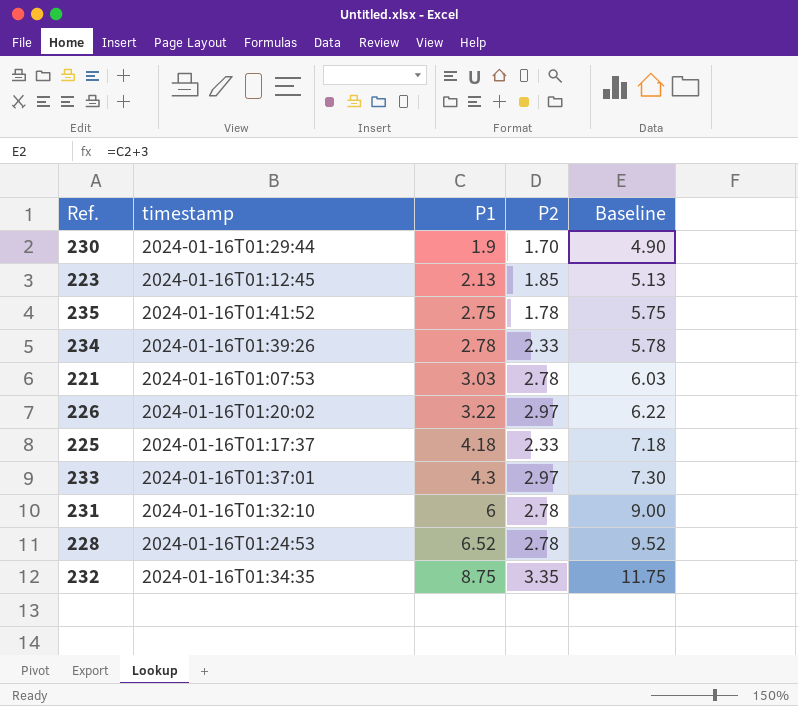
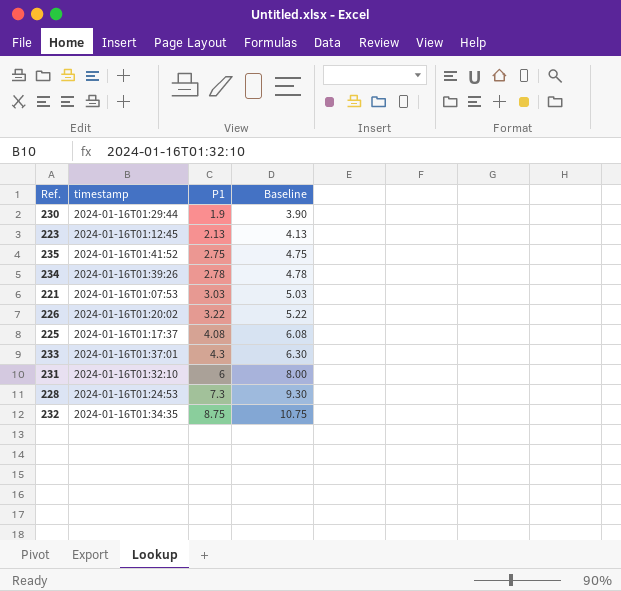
column P2 | position: 4 -> none
column Baseline | formula: [P1] + 3 -> [P1] + 2
225 | P1: 4.18 -> 4.08
228 | P1: 6.52 -> 7.3

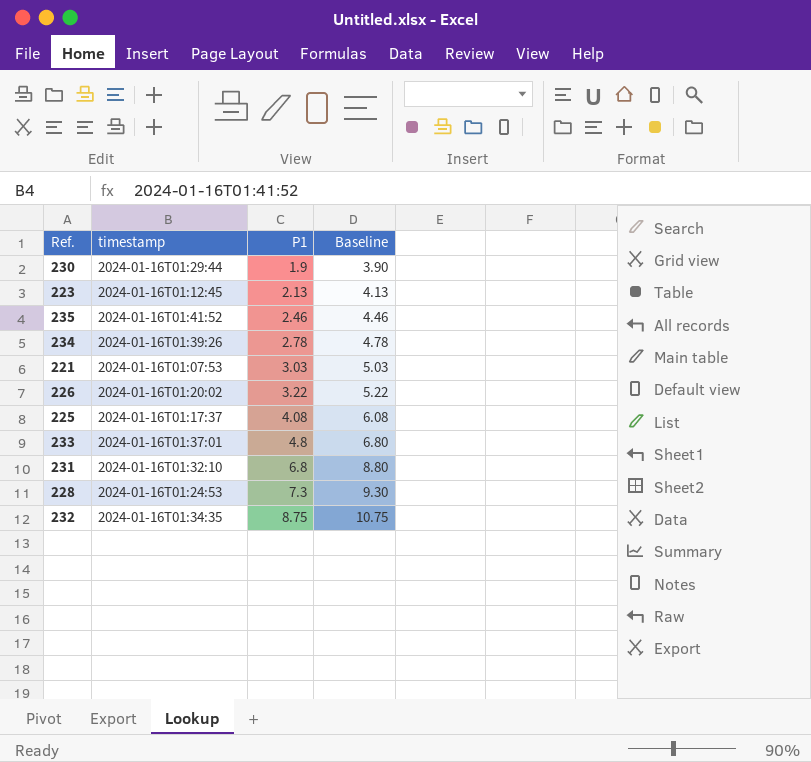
235 | P1: 2.75 -> 2.46
235 | Baseline: 4.75 -> 4.46
233 | P1: 4.3 -> 4.8
233 | Baseline: 6.30 -> 6.80
231 | P1: 6 -> 6.8
231 | Baseline: 8.00 -> 8.80

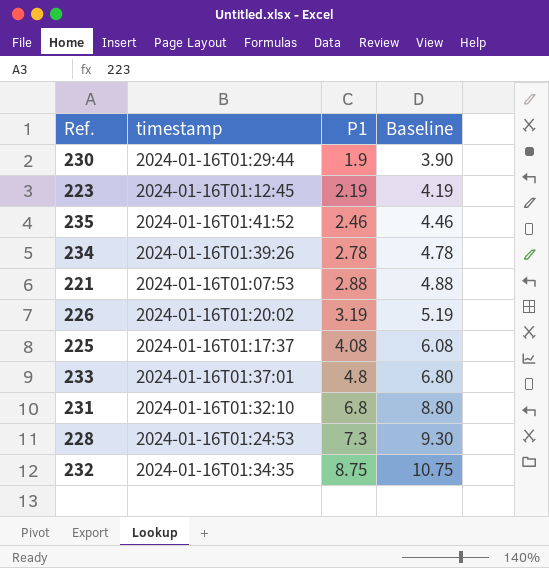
223 | P1: 2.13 -> 2.19
223 | Baseline: 4.13 -> 4.19
221 | P1: 3.03 -> 2.88
221 | Baseline: 5.03 -> 4.88
226 | P1: 3.22 -> 3.19
226 | Baseline: 5.22 -> 5.19

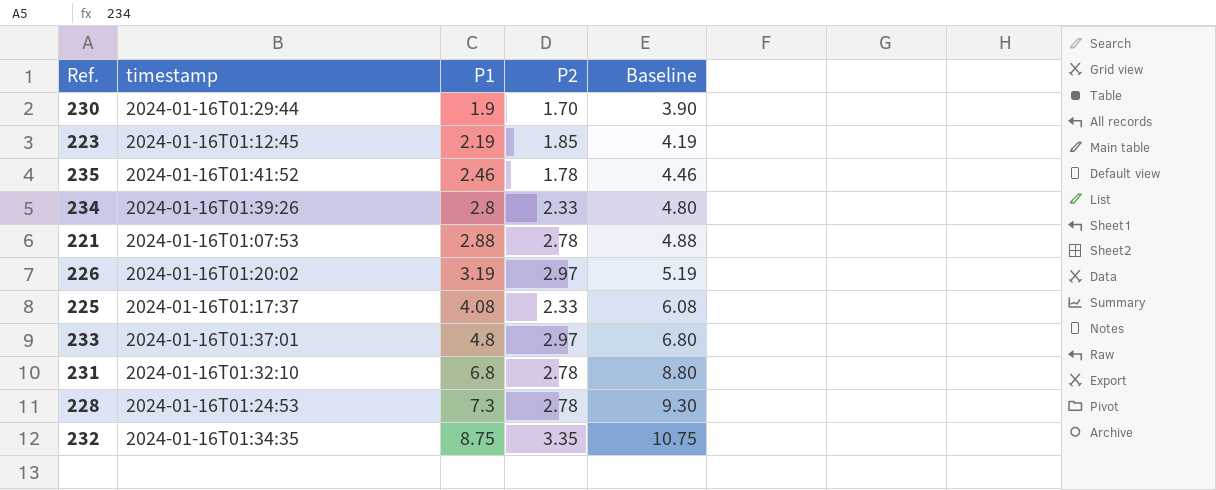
column P2 | position: none -> 4
234 | P1: 2.78 -> 2.8
234 | Baseline: 4.78 -> 4.80

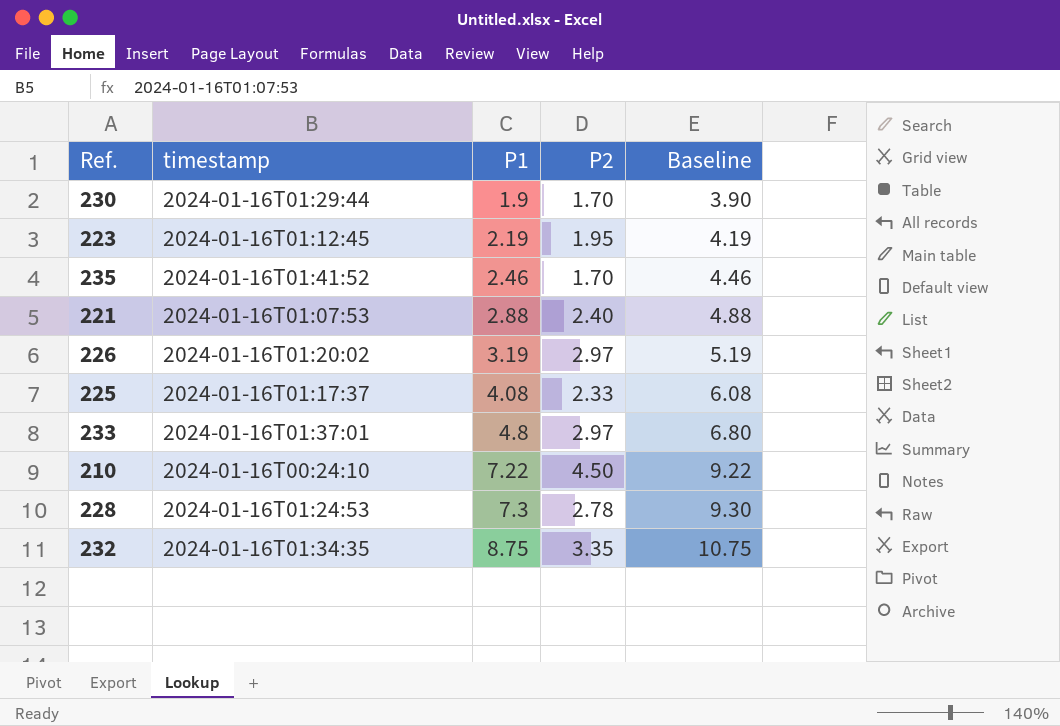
row 234: 2024-01-16T01:39:26 | 2.8 | 2.33 | 4.80 -> none
row 231: 2024-01-16T01:32:10 | 6.8 | 2.78 | 8.80 -> none
223 | P2: 1.85 -> 1.95
235 | P2: 1.78 -> 1.70
221 | P2: 2.78 -> 2.40
row 210: none -> 2024-01-16T00:24:10 | 7.22 | 4.50 | 9.22

